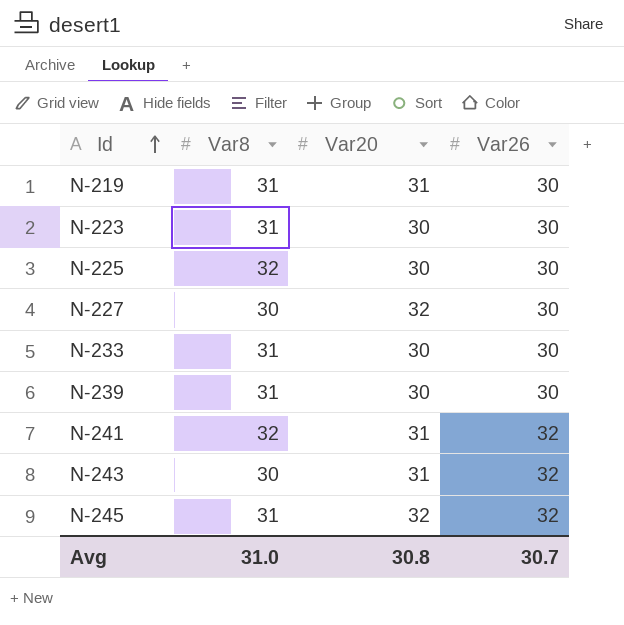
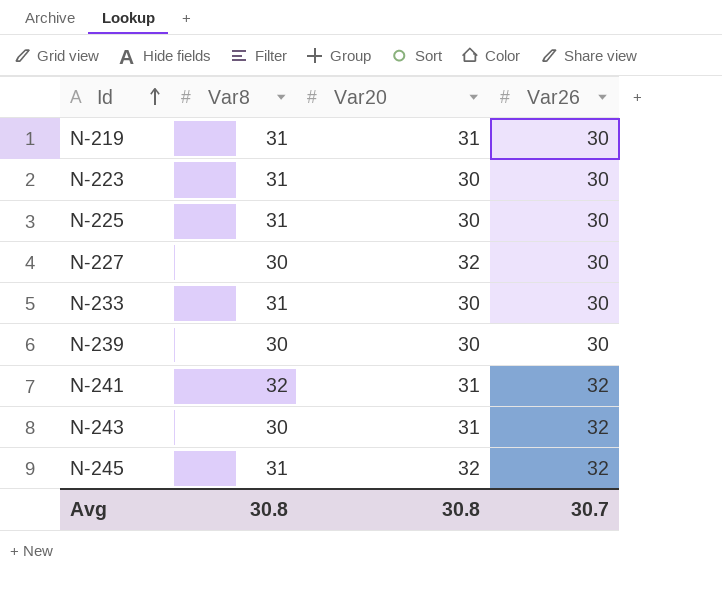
N-225 | Var8: 32 -> 31
N-239 | Var8: 31 -> 30
Avg | Var8: 31.0 -> 30.8

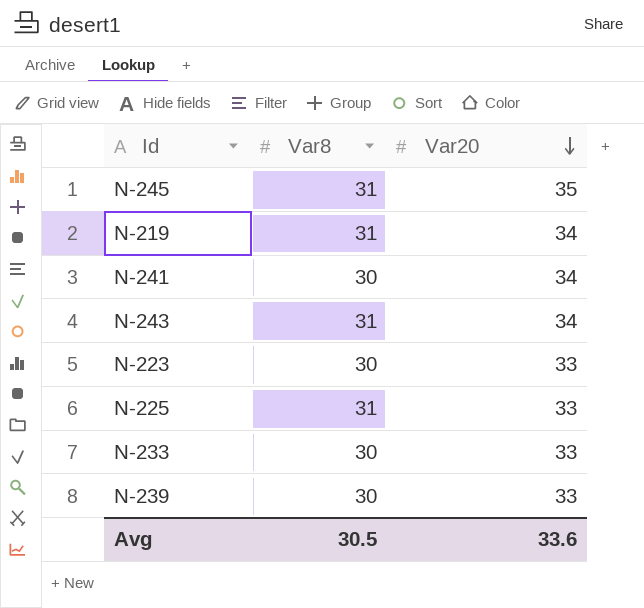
row order: Id ascending -> Var20 descending
column Var26 | position: 4 -> none
row N-227: 30 | 32 | 30 -> none
N-245 | Var20: 32 -> 35
N-219 | Var20: 31 -> 34
N-241 | Var8: 32 -> 30
N-241 | Var20: 31 -> 34
N-243 | Var8: 30 -> 31
N-243 | Var20: 31 -> 34
N-223 | Var8: 31 -> 30
N-223 | Var20: 30 -> 33
N-225 | Var20: 30 -> 33
N-233 | Var8: 31 -> 30
N-233 | Var20: 30 -> 33
N-239 | Var20: 30 -> 33
Avg | Var8: 30.8 -> 30.5
Avg | Var20: 30.8 -> 33.6

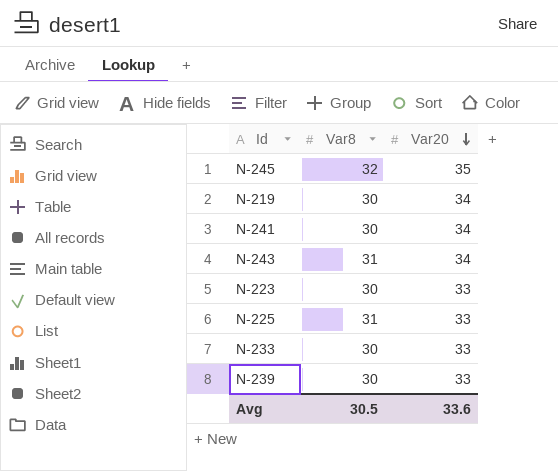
N-245 | Var8: 31 -> 32
N-219 | Var8: 31 -> 30

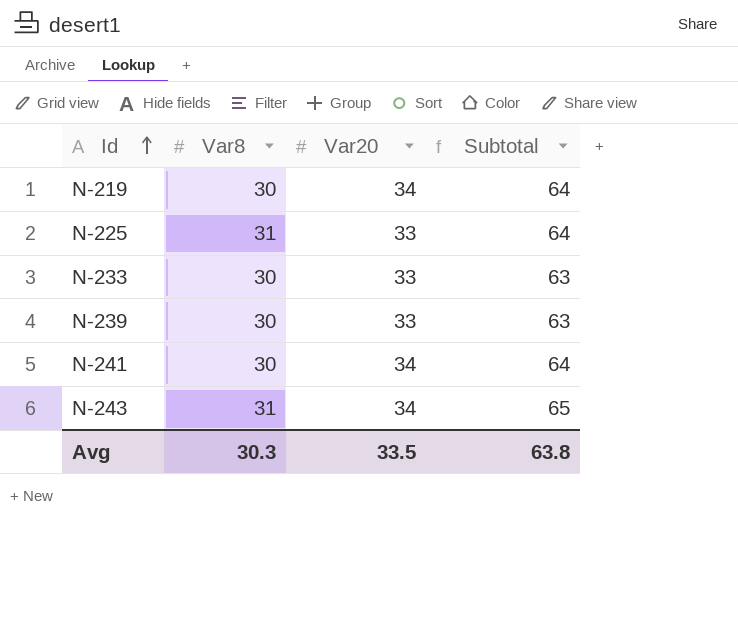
row order: Var20 descending -> Id ascending
column Subtotal | formula: none -> [Var8] + [Var20]
row N-245: 32 | 35 -> none
row N-223: 30 | 33 -> none
Avg | Var8: 30.5 -> 30.3
Avg | Var20: 33.6 -> 33.5

